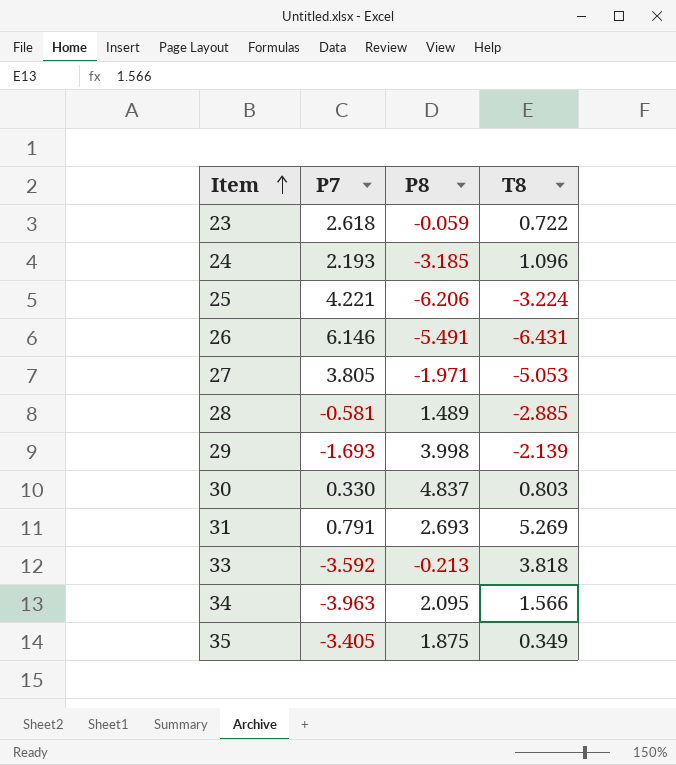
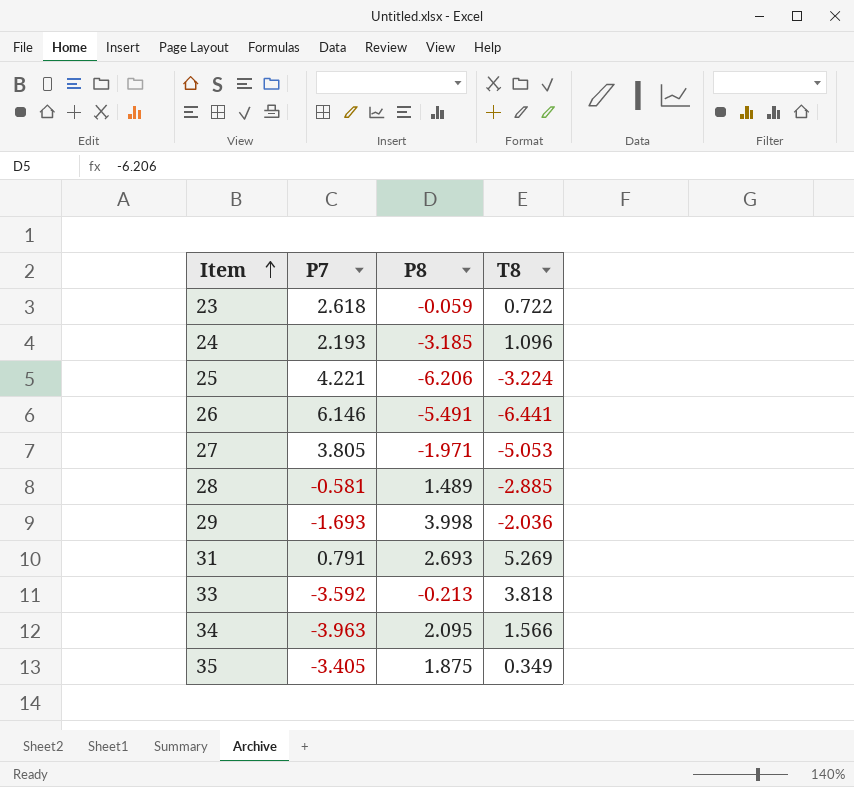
row 30: 0.330 | 4.837 | 0.803 -> none
26 | T8: -6.431 -> -6.441
29 | T8: -2.139 -> -2.036

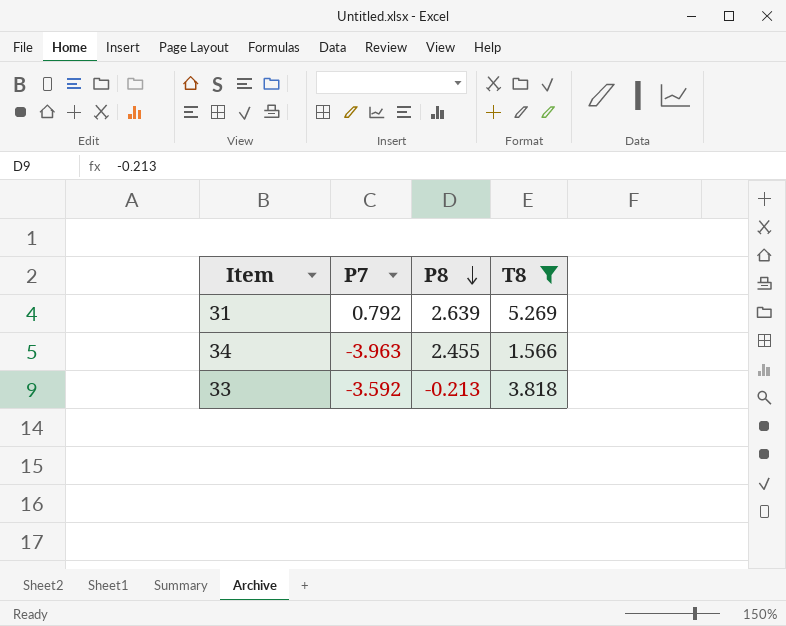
filter: none -> T8 >= 1.566
row order: Item ascending -> P8 descending
31 | P7: 0.791 -> 0.792
31 | P8: 2.693 -> 2.639
34 | P8: 2.095 -> 2.455

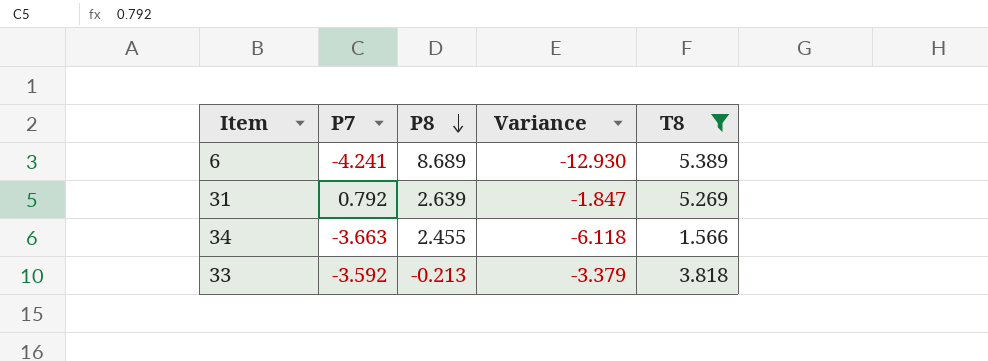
column Variance | formula: none -> [P7] - [P8]
row 6: none -> -4.241 | 8.689 | -12.930 | 5.389
34 | P7: -3.963 -> -3.663

